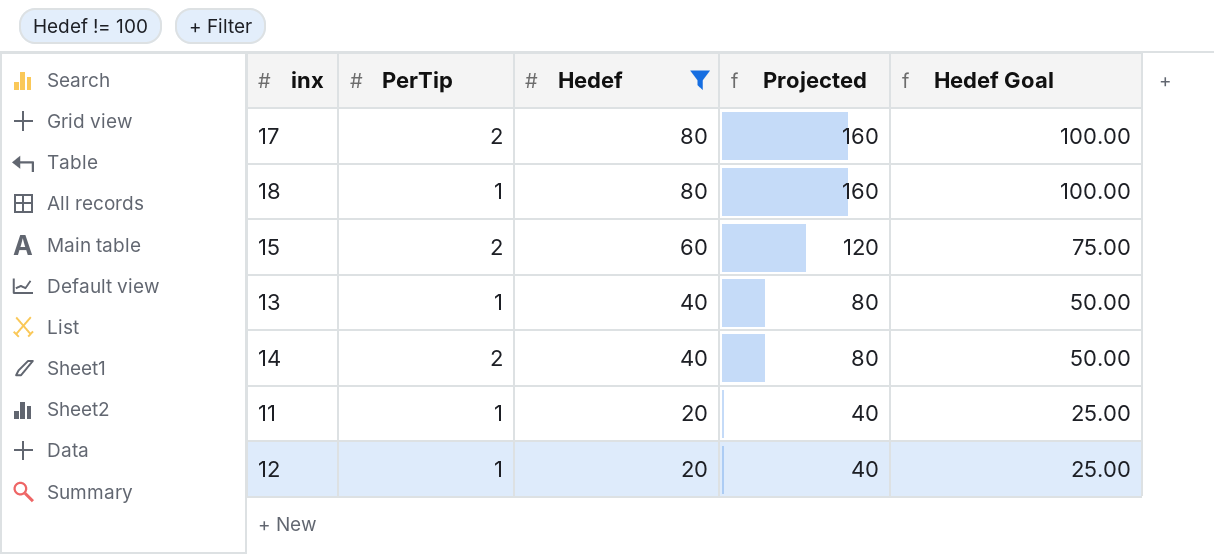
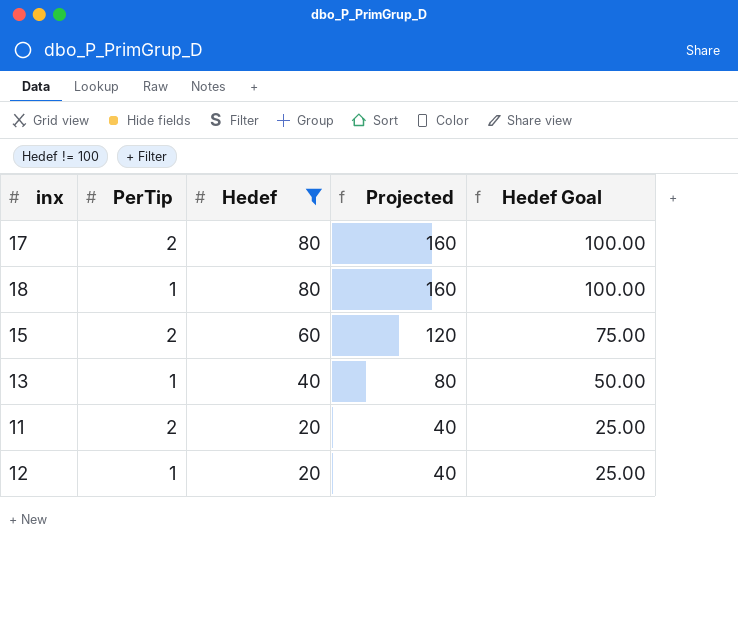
row 14: 2 | 40 | 80 | 50.00 -> none
11 | PerTip: 1 -> 2

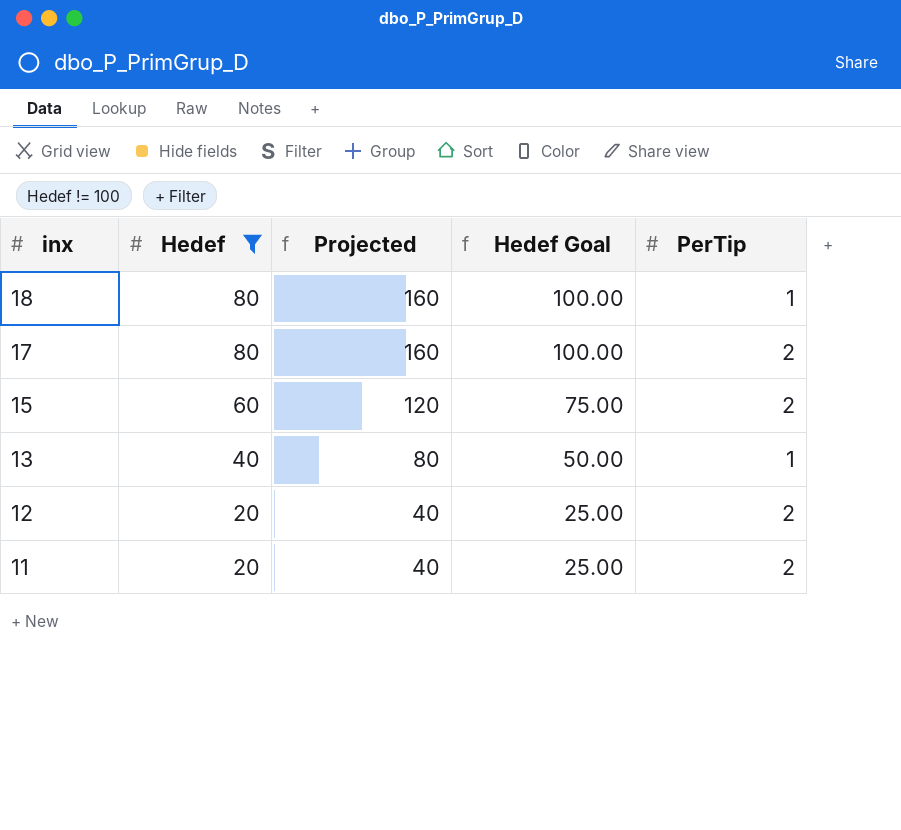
row order: Hedef descending -> inx descending
column PerTip | position: 2 -> 5
12 | PerTip: 1 -> 2

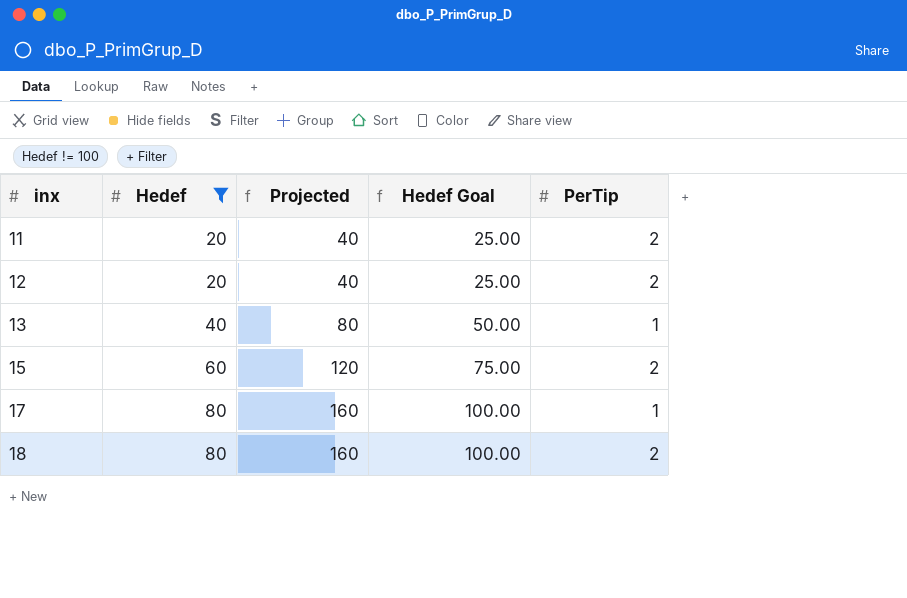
row order: inx descending -> inx ascending
17 | PerTip: 2 -> 1
18 | PerTip: 1 -> 2

